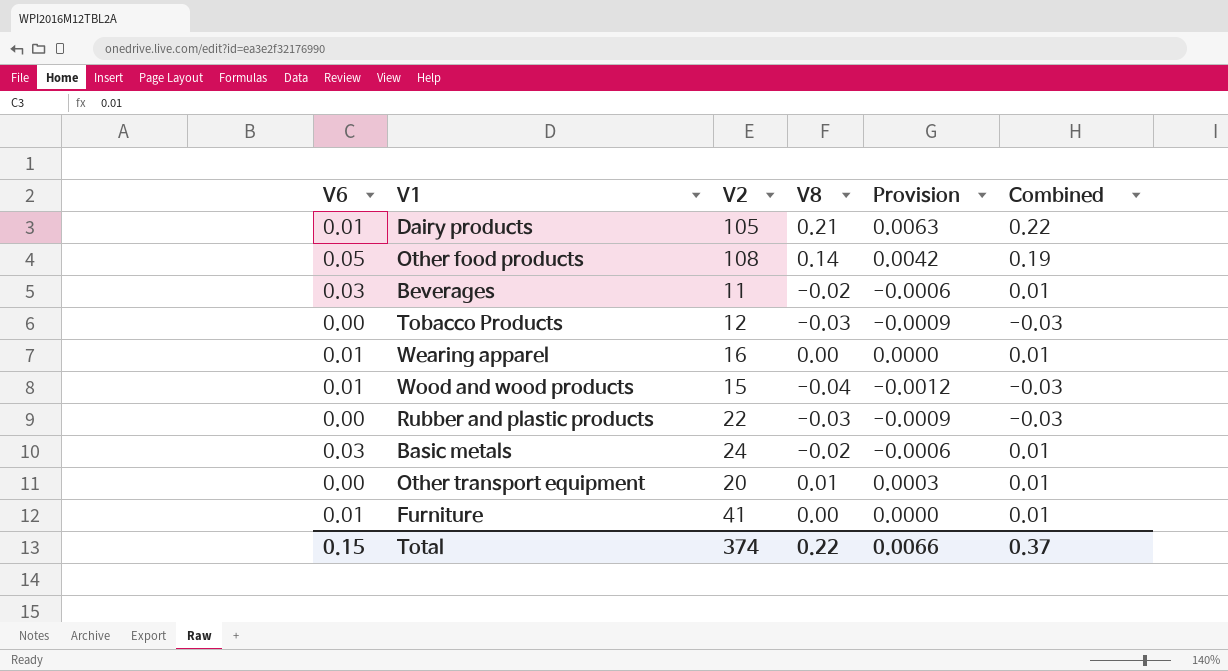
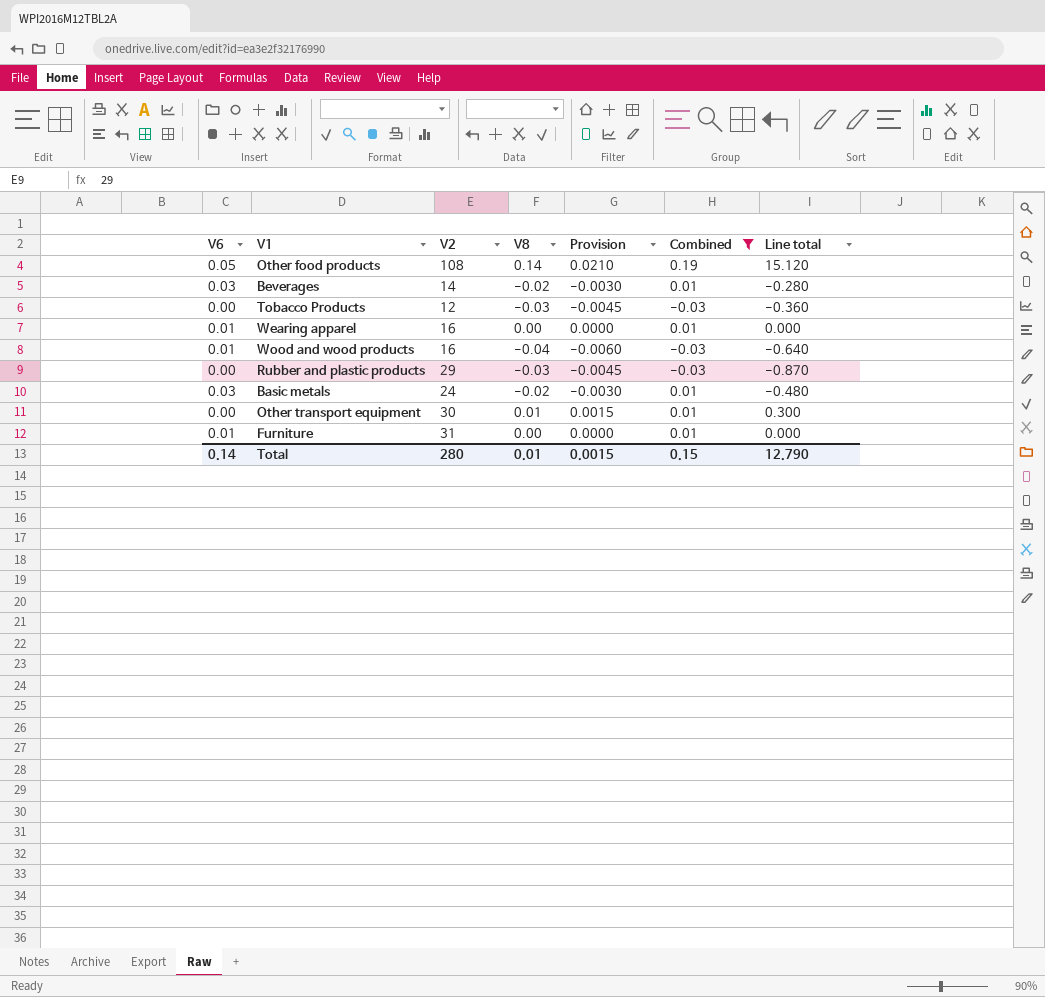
filter: none -> Combined != 0.22
column Provision | formula: [V8] * 0.03 -> [V8] * 0.15
column Line total | formula: none -> [V2] * [V8]
Beverages | V2: 11 -> 14
Wood and wood products | V2: 15 -> 16
Rubber and plastic products | V2: 22 -> 29
Other transport equipment | V2: 20 -> 30
Furniture | V2: 41 -> 31
Total | V6: 0.15 -> 0.14
Total | V2: 374 -> 280
Total | V8: 0.22 -> 0.01
Total | Provision: 0.0066 -> 0.0015
Total | Combined: 0.37 -> 0.15

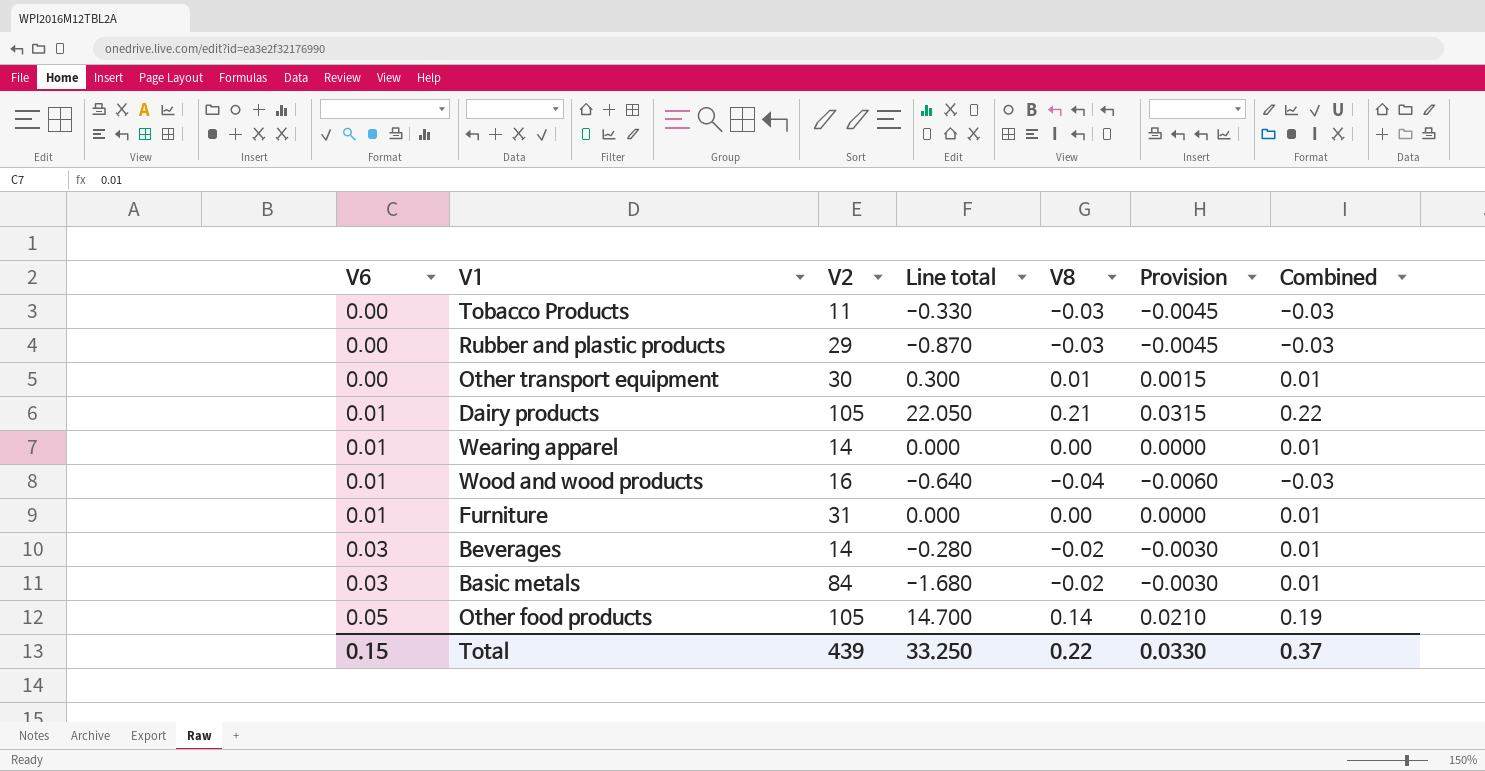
filter: Combined != 0.22 -> none
row order: none -> V6 ascending
column Line total | position: 7 -> 4
Tobacco Products | V2: 12 -> 11
Tobacco Products | Line total: -0.360 -> -0.330
Wearing apparel | V2: 16 -> 14
Basic metals | V2: 24 -> 84
Basic metals | Line total: -0.480 -> -1.680
Other food products | V2: 108 -> 105
Other food products | Line total: 15.120 -> 14.700
Total | V6: 0.14 -> 0.15
Total | V2: 280 -> 439
Total | Line total: 12.790 -> 33.250
Total | V8: 0.01 -> 0.22
Total | Provision: 0.0015 -> 0.0330
Total | Combined: 0.15 -> 0.37

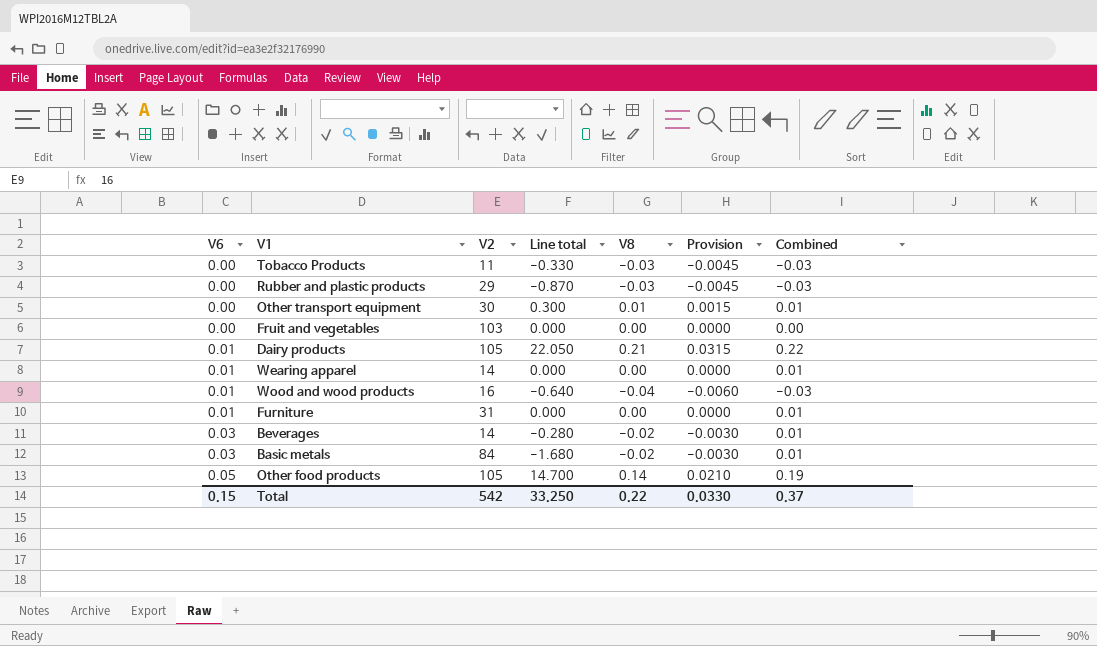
row Fruit and vegetables: none -> 0.00 | 103 | 0.000 | 0.00 | 0.0000 | 0.00
Total | V2: 439 -> 542

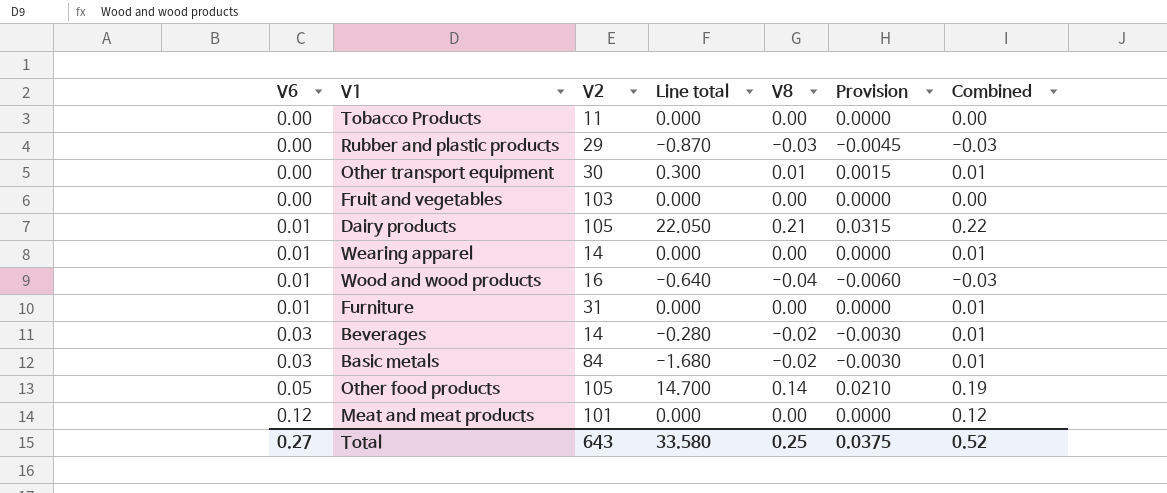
Tobacco Products | Line total: -0.330 -> 0.000
Tobacco Products | V8: -0.03 -> 0.00
Tobacco Products | Provision: -0.0045 -> 0.0000
Tobacco Products | Combined: -0.03 -> 0.00
row Meat and meat products: none -> 0.12 | 101 | 0.000 | 0.00 | 0.0000 | 0.12
Total | V6: 0.15 -> 0.27
Total | V2: 542 -> 643
Total | Line total: 33.250 -> 33.580
Total | V8: 0.22 -> 0.25
Total | Provision: 0.0330 -> 0.0375
Total | Combined: 0.37 -> 0.52

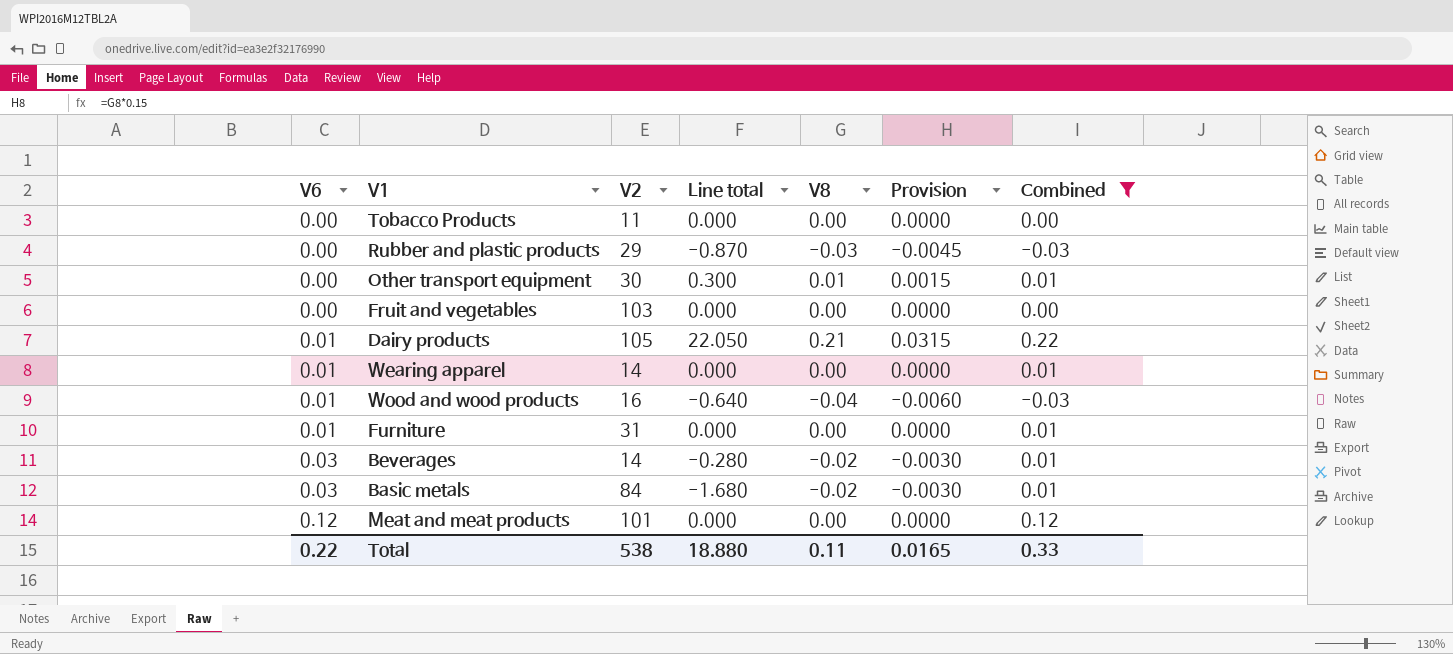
filter: none -> Combined != 0.19
Total | V6: 0.27 -> 0.22
Total | V2: 643 -> 538
Total | Line total: 33.580 -> 18.880
Total | V8: 0.25 -> 0.11
Total | Provision: 0.0375 -> 0.0165
Total | Combined: 0.52 -> 0.33

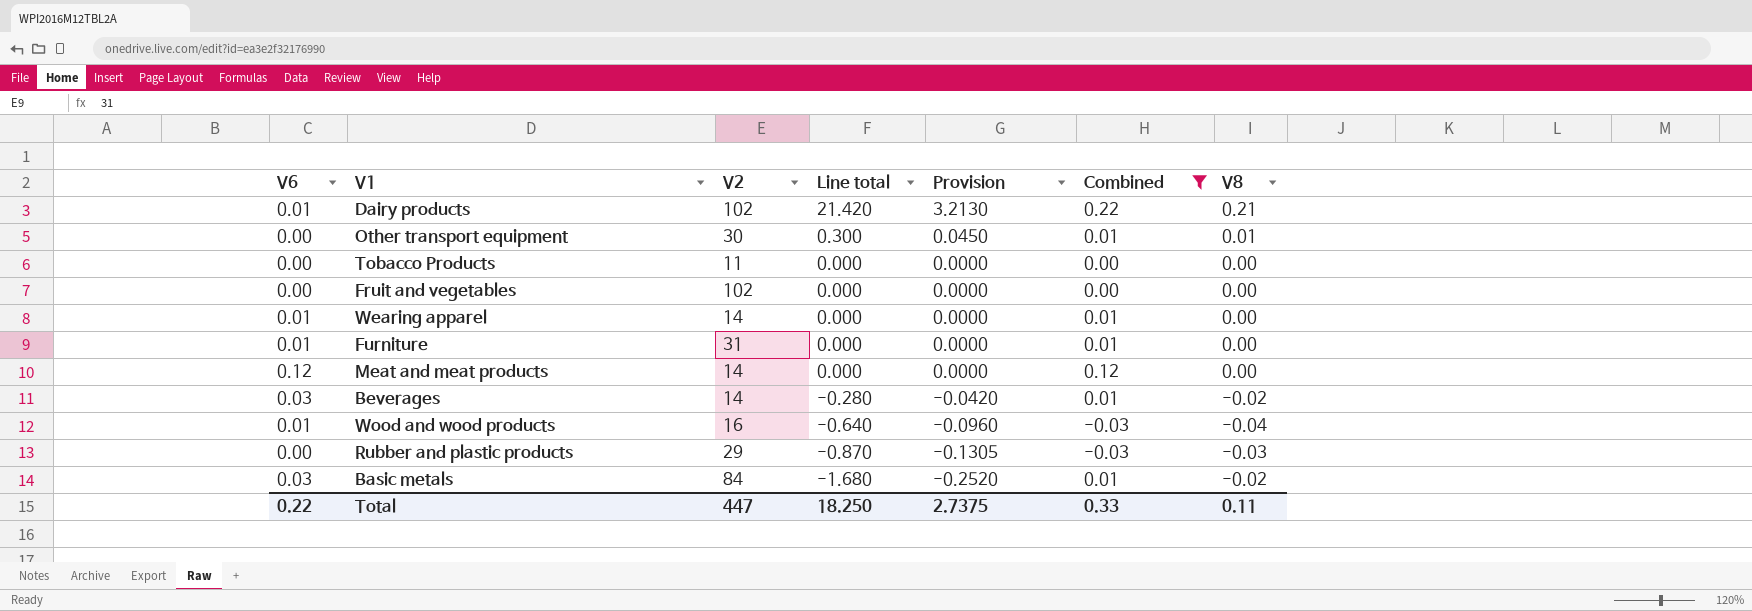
row order: V6 ascending -> Line total descending
column Provision | formula: [V8] * 0.15 -> [Line total] * 0.15
column V8 | position: 5 -> 7
Dairy products | V2: 105 -> 102
Dairy products | Line total: 22.050 -> 21.420
Fruit and vegetables | V2: 103 -> 102
Meat and meat products | V2: 101 -> 14
Total | V2: 538 -> 447
Total | Line total: 18.880 -> 18.250
Total | Provision: 0.0165 -> 2.7375

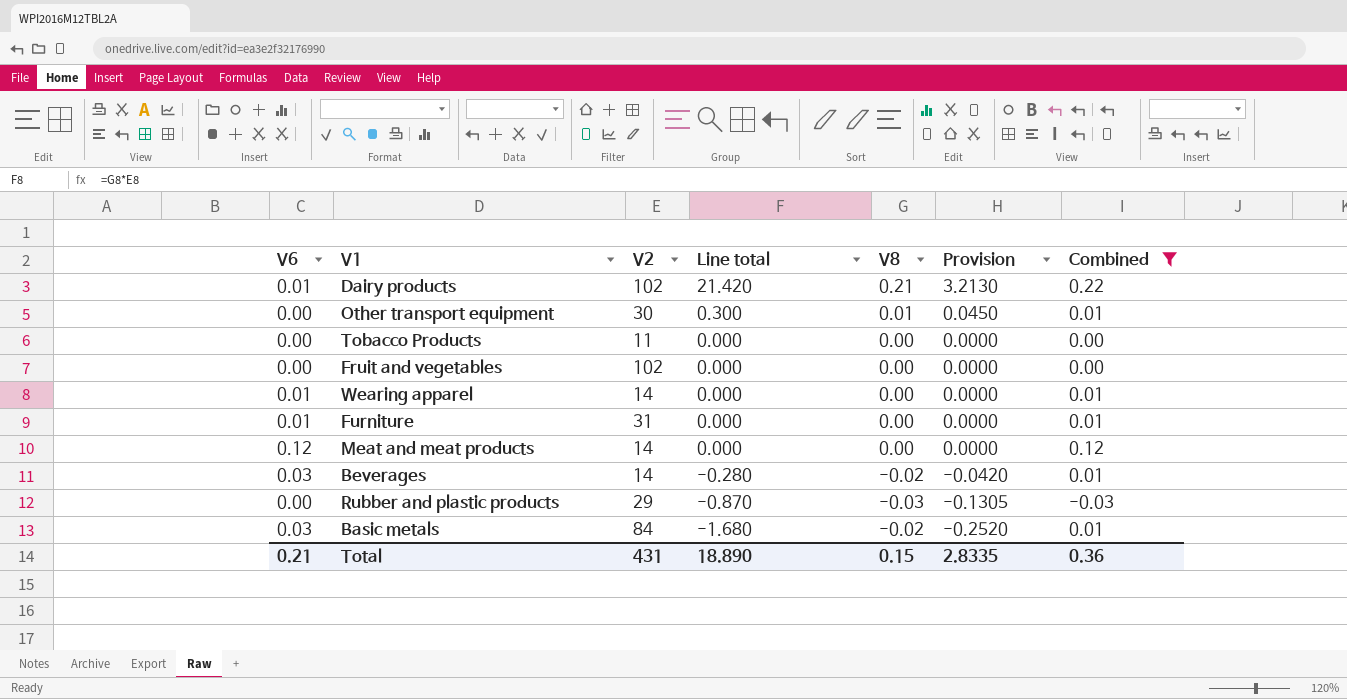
column V8 | position: 7 -> 5
row Wood and wood products: 0.01 | 16 | -0.640 | -0.0960 | -0.03 | -0.04 -> none
Total | V6: 0.22 -> 0.21
Total | V2: 447 -> 431
Total | Line total: 18.250 -> 18.890
Total | V8: 0.11 -> 0.15
Total | Provision: 2.7375 -> 2.8335
Total | Combined: 0.33 -> 0.36

